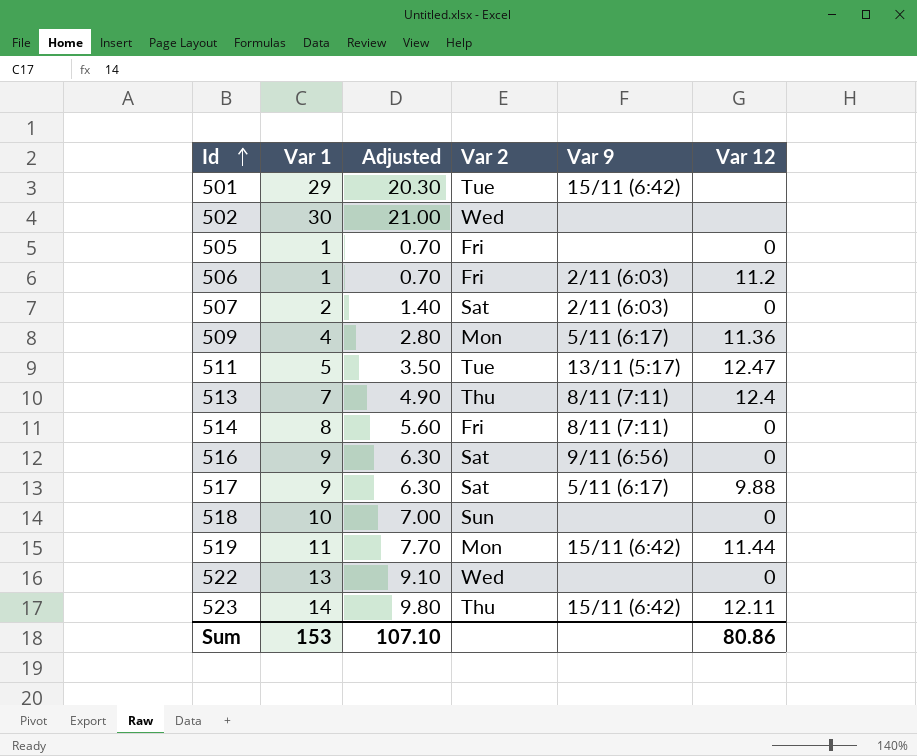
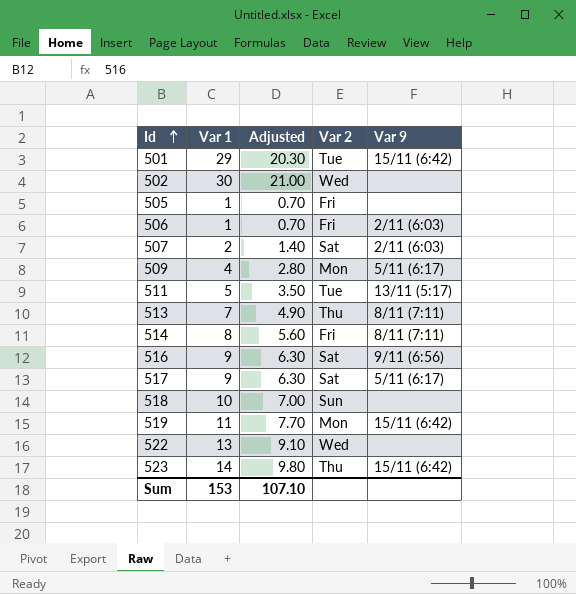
column Var 12 | position: 6 -> none

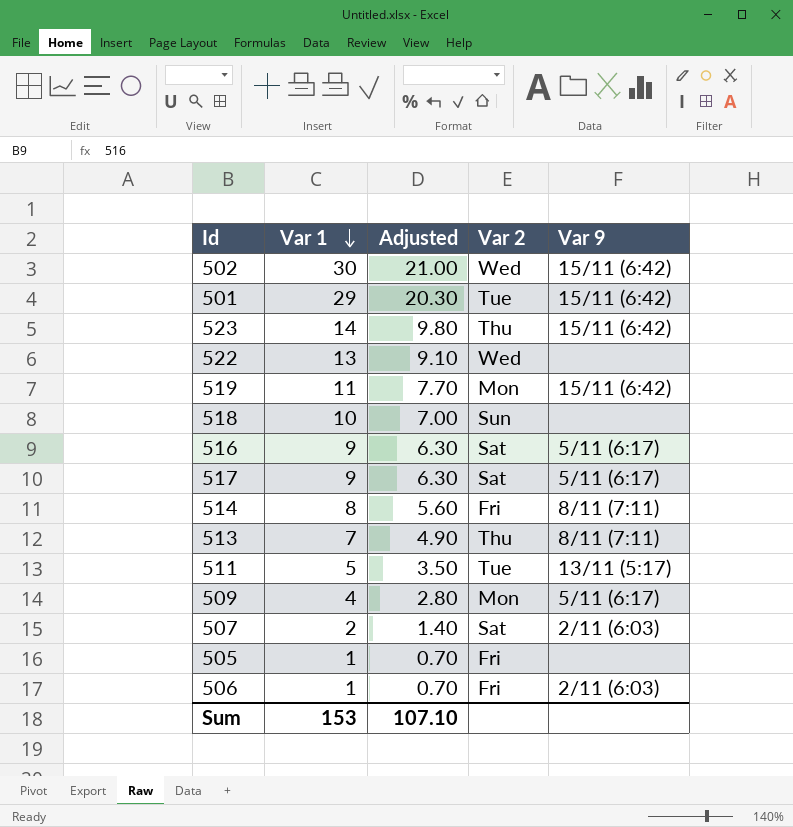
row order: Id ascending -> Var 1 descending
502 | Var 9: none -> 15/11 (6:42)
516 | Var 9: 9/11 (6:56) -> 5/11 (6:17)

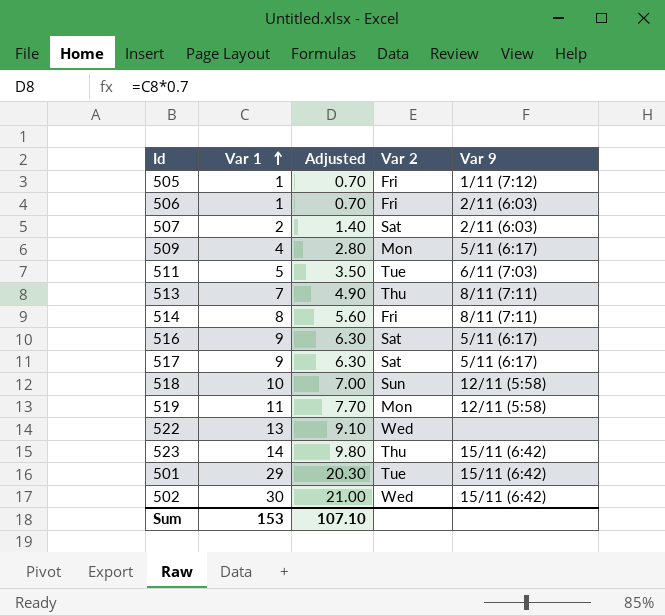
row order: Var 1 descending -> Var 1 ascending
505 | Var 9: none -> 1/11 (7:12)
511 | Var 9: 13/11 (5:17) -> 6/11 (7:03)
518 | Var 9: none -> 12/11 (5:58)
519 | Var 9: 15/11 (6:42) -> 12/11 (5:58)

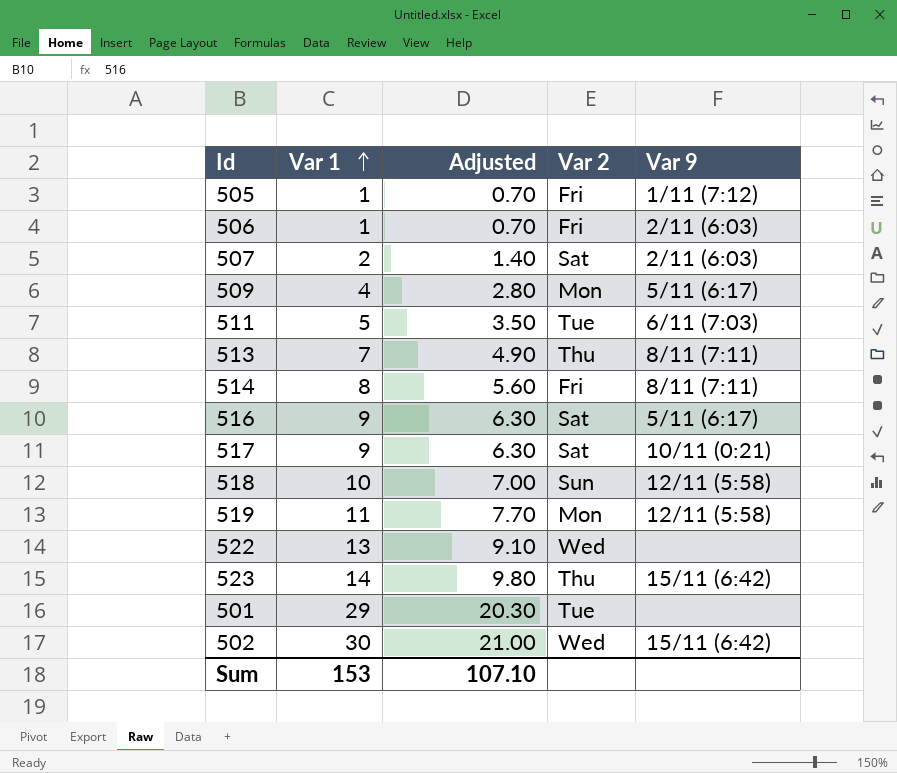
517 | Var 9: 5/11 (6:17) -> 10/11 (0:21)
501 | Var 9: 15/11 (6:42) -> none

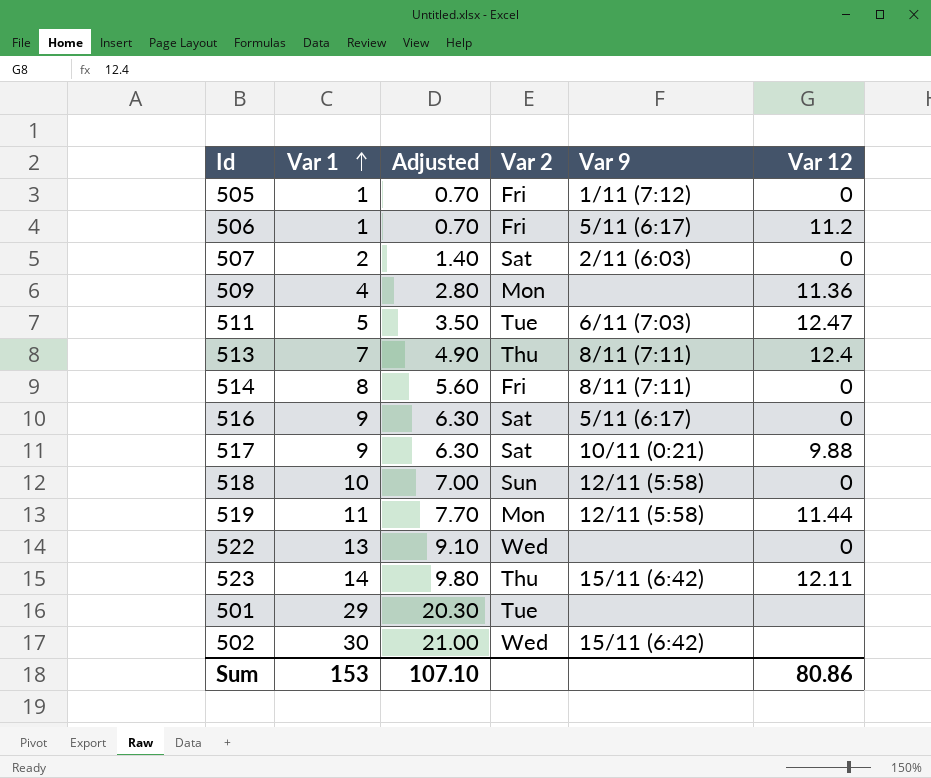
column Var 12 | position: none -> 6
506 | Var 9: 2/11 (6:03) -> 5/11 (6:17)
509 | Var 9: 5/11 (6:17) -> none

